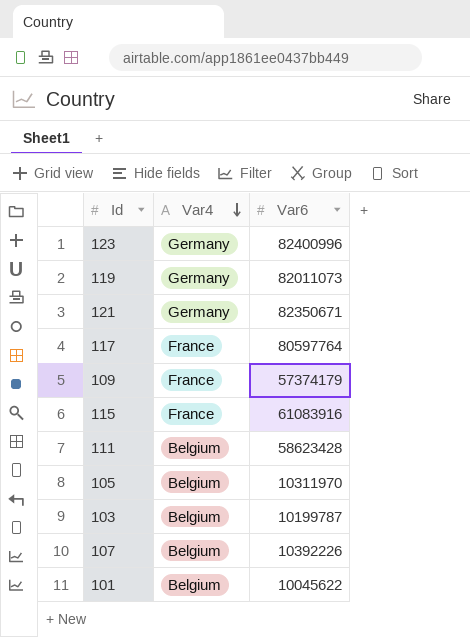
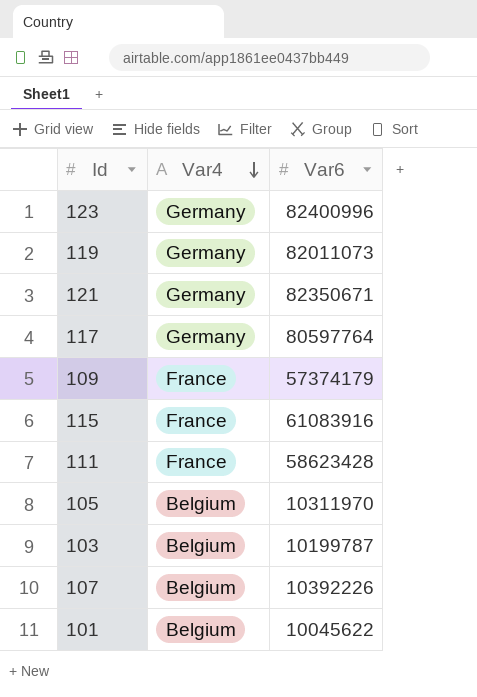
117 | Var4: France -> Germany
111 | Var4: Belgium -> France

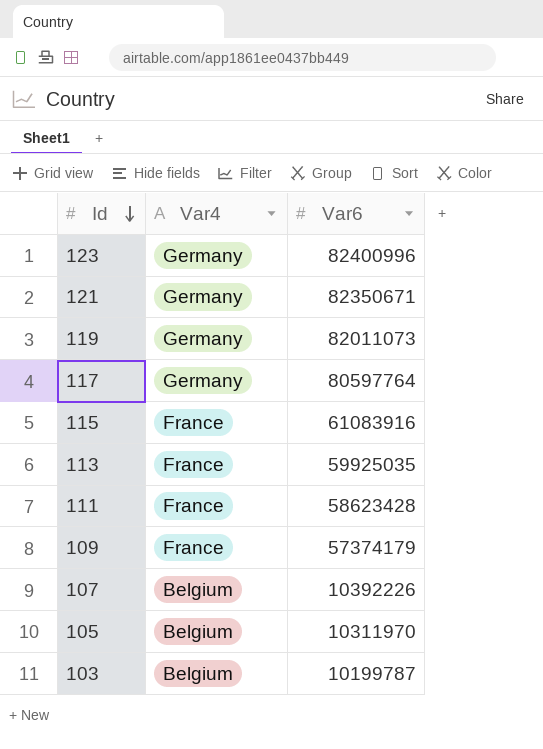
row order: Var4 descending -> Id descending
row 101: Belgium | 10045622 -> none
row 113: none -> France | 59925035

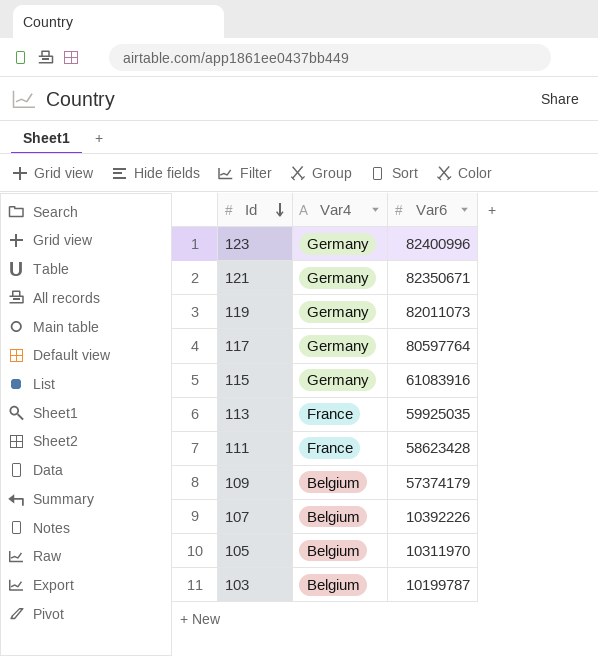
115 | Var4: France -> Germany
109 | Var4: France -> Belgium

